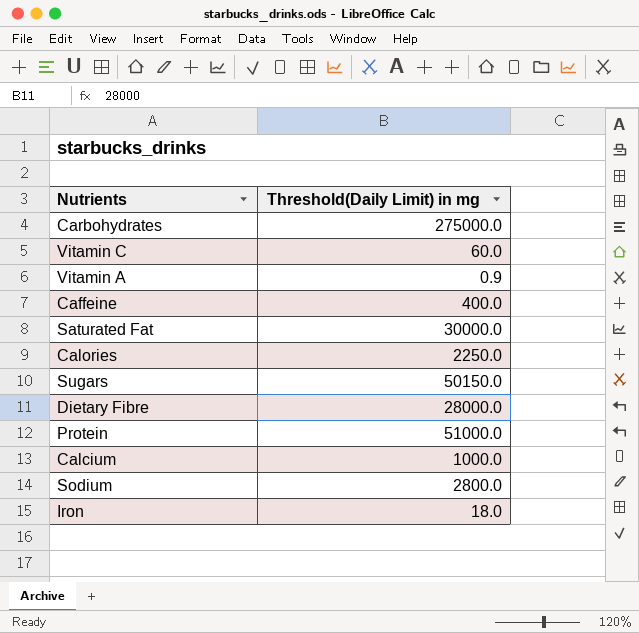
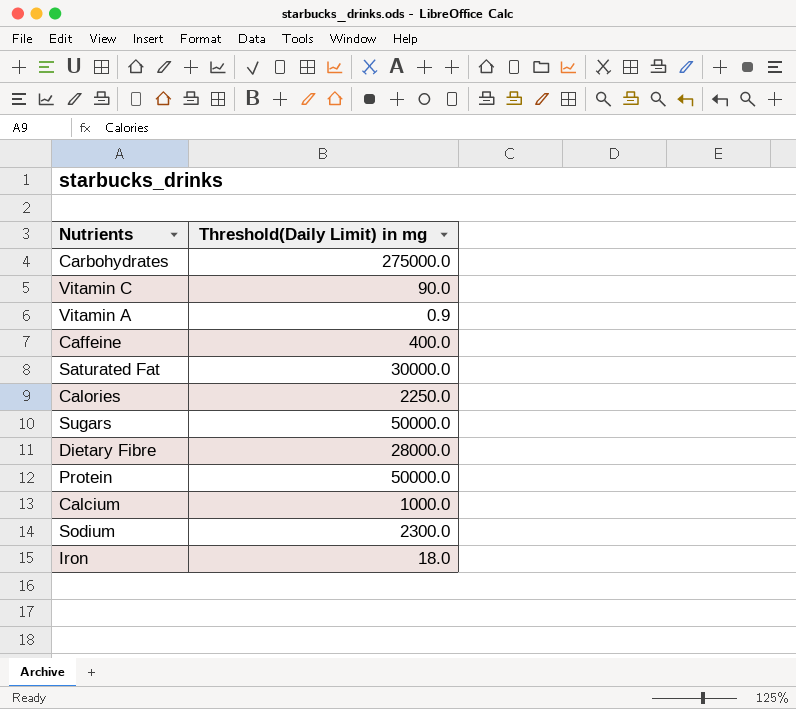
Vitamin C | Threshold(Daily Limit) in mg: 60.0 -> 90.0
Sugars | Threshold(Daily Limit) in mg: 50150.0 -> 50000.0
Protein | Threshold(Daily Limit) in mg: 51000.0 -> 50000.0
Sodium | Threshold(Daily Limit) in mg: 2800.0 -> 2300.0

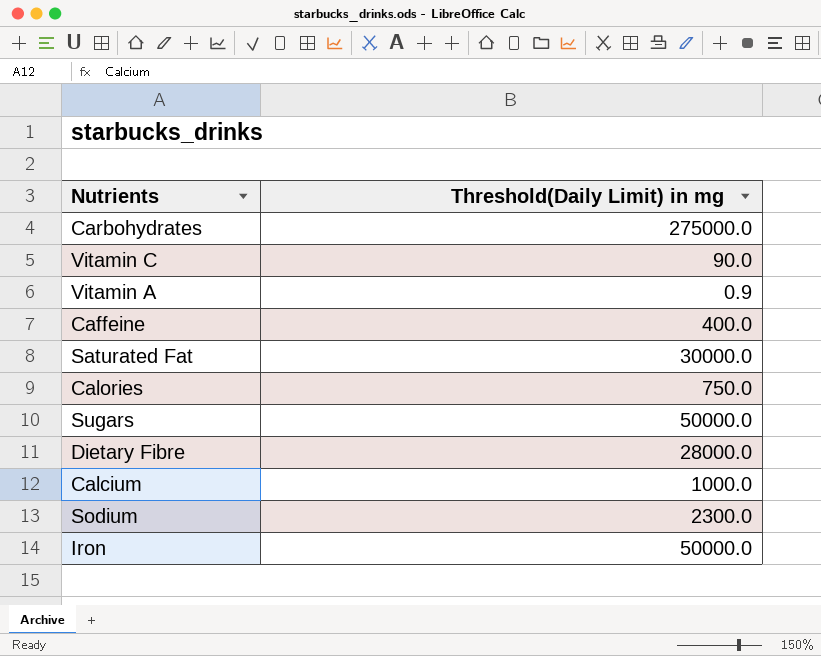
row Protein: 50000.0 -> none
Calories | Threshold(Daily Limit) in mg: 2250.0 -> 750.0
Iron | Threshold(Daily Limit) in mg: 18.0 -> 50000.0

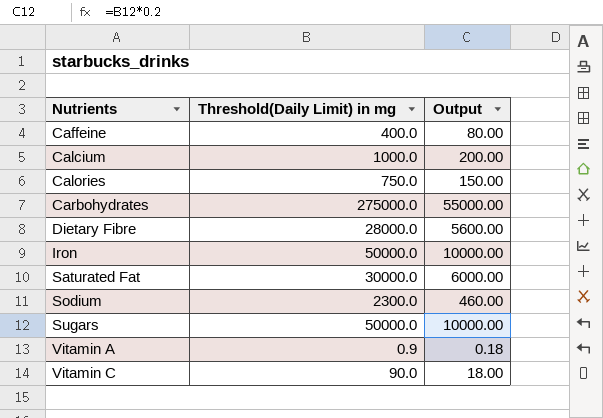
row order: none -> Nutrients ascending
column Output | formula: none -> [Threshold(Daily Limit) in mg] * 0.2

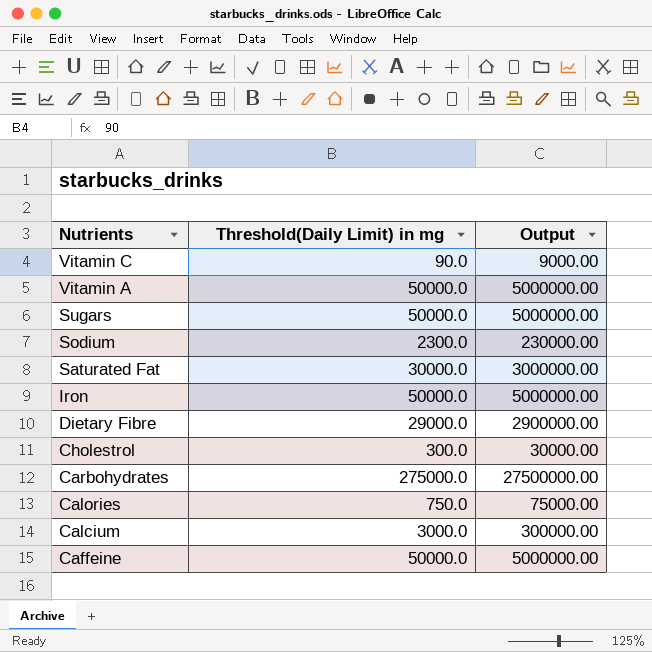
row order: Nutrients ascending -> Nutrients descending
column Output | formula: [Threshold(Daily Limit) in mg] * 0.2 -> [Threshold(Daily Limit) in mg] * 100
Vitamin A | Threshold(Daily Limit) in mg: 0.9 -> 50000.0
Dietary Fibre | Threshold(Daily Limit) in mg: 28000.0 -> 29000.0
row Cholestrol: none -> 300.0 | 30000.00
Calcium | Threshold(Daily Limit) in mg: 1000.0 -> 3000.0
Caffeine | Threshold(Daily Limit) in mg: 400.0 -> 50000.0

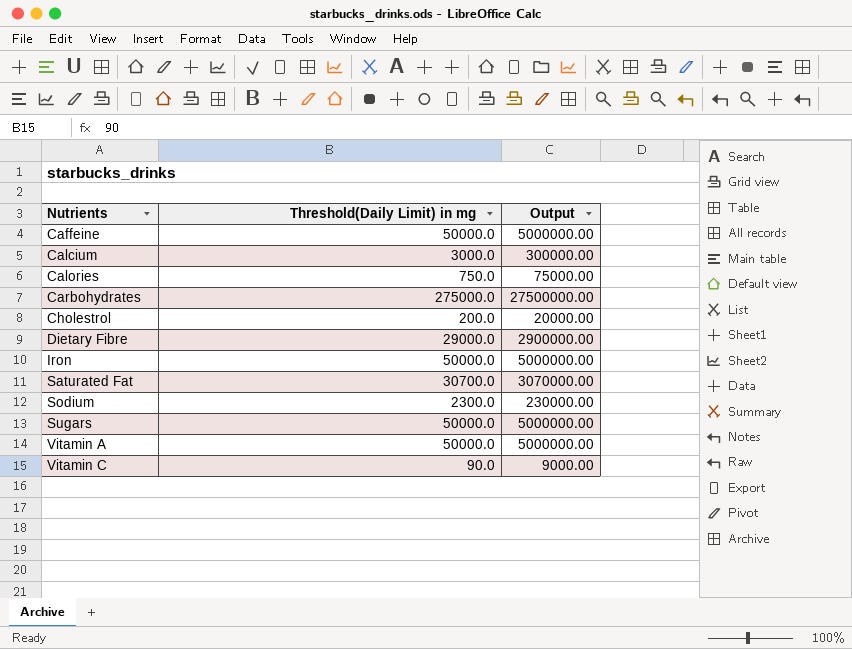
row order: Nutrients descending -> Nutrients ascending
Cholestrol | Threshold(Daily Limit) in mg: 300.0 -> 200.0
Cholestrol | Output: 30000.00 -> 20000.00
Saturated Fat | Threshold(Daily Limit) in mg: 30000.0 -> 30700.0
Saturated Fat | Output: 3000000.00 -> 3070000.00

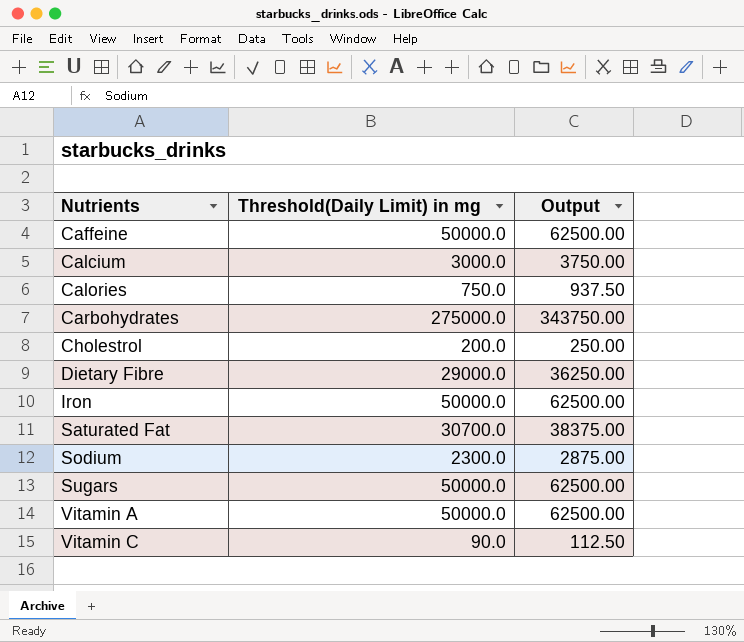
column Output | formula: [Threshold(Daily Limit) in mg] * 100 -> [Threshold(Daily Limit) in mg] * 1.25

